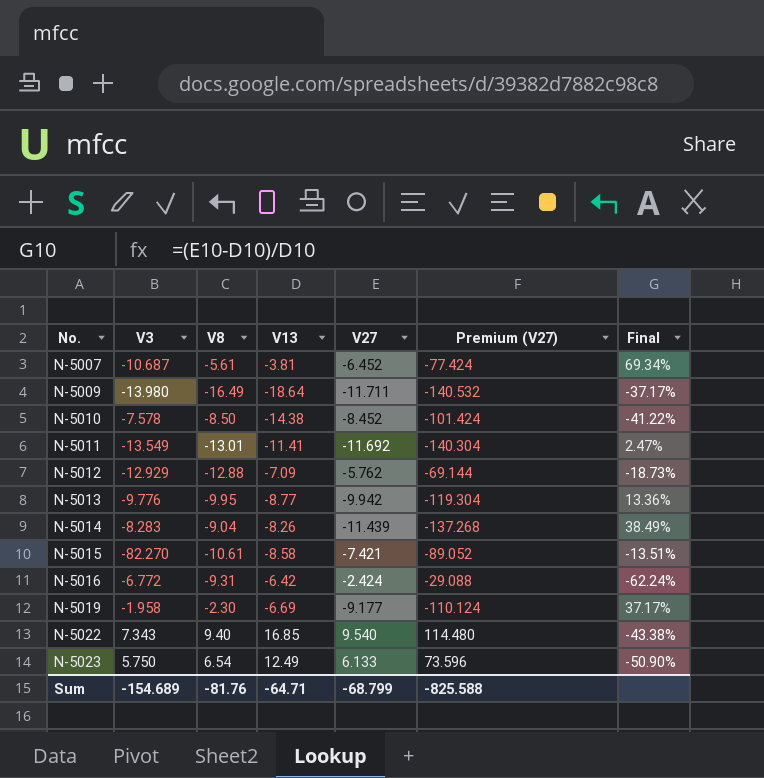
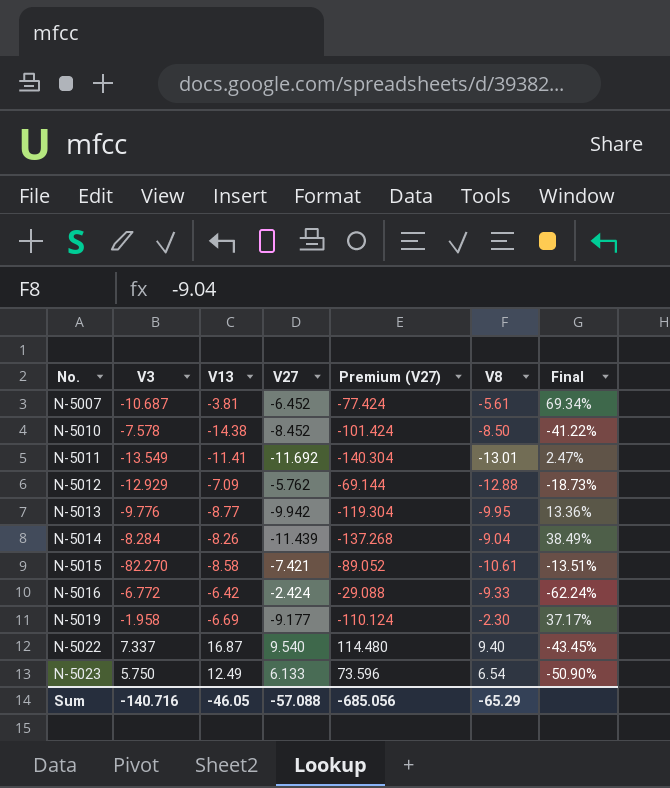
column V8 | position: 3 -> 6
row N-5009: -13.980 | -16.49 | -18.64 | -11.711 | -140.532 | -37.17% -> none
N-5014 | V3: -8.283 -> -8.284
N-5016 | V8: -9.31 -> -9.33
N-5022 | V3: 7.343 -> 7.337
N-5022 | V13: 16.85 -> 16.87
N-5022 | Final: -43.38% -> -43.45%
Sum | V3: -154.689 -> -140.716
Sum | V13: -64.71 -> -46.05
Sum | V27: -68.799 -> -57.088
Sum | Premium (V27): -825.588 -> -685.056
Sum | V8: -81.76 -> -65.29

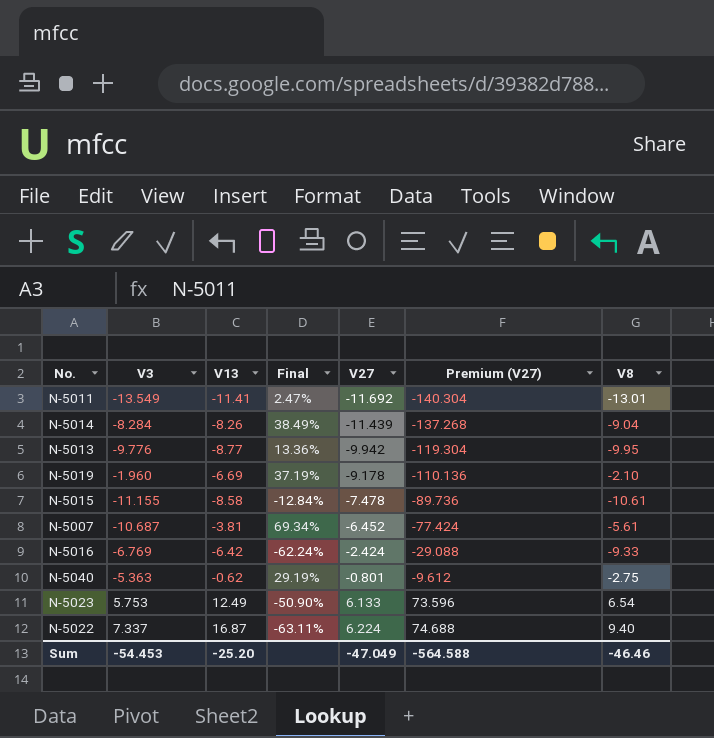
row order: No. ascending -> V27 ascending
column Final | position: 7 -> 4
row N-5010: -7.578 | -14.38 | -8.452 | -101.424 | -8.50 | -41.22% -> none
row N-5012: -12.929 | -7.09 | -5.762 | -69.144 | -12.88 | -18.73% -> none
N-5019 | V3: -1.958 -> -1.960
N-5019 | Final: 37.17% -> 37.19%
N-5019 | V27: -9.177 -> -9.178
N-5019 | Premium (V27): -110.124 -> -110.136
N-5019 | V8: -2.30 -> -2.10
N-5015 | V3: -82.270 -> -11.155
N-5015 | Final: -13.51% -> -12.84%
N-5015 | V27: -7.421 -> -7.478
N-5015 | Premium (V27): -89.052 -> -89.736
N-5016 | V3: -6.772 -> -6.769
row N-5040: none -> -5.363 | -0.62 | 29.19% | -0.801 | -9.612 | -2.75
N-5023 | V3: 5.750 -> 5.753
N-5022 | Final: -43.45% -> -63.11%
N-5022 | V27: 9.540 -> 6.224
N-5022 | Premium (V27): 114.480 -> 74.688
Sum | V3: -140.716 -> -54.453
Sum | V13: -46.05 -> -25.20
Sum | V27: -57.088 -> -47.049
Sum | Premium (V27): -685.056 -> -564.588
Sum | V8: -65.29 -> -46.46

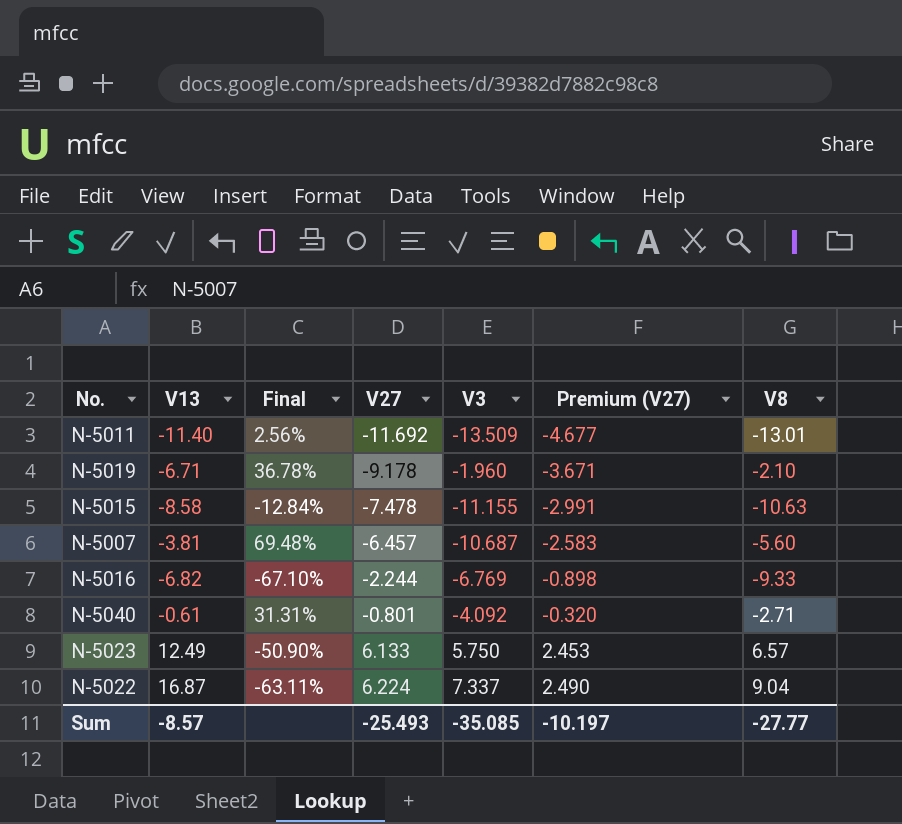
column V3 | position: 2 -> 5
column Premium (V27) | formula: [V27] * 12 -> [V27] * 0.4
row N-5014: -8.284 | -8.26 | 38.49% | -11.439 | -137.268 | -9.04 -> none
row N-5013: -9.776 | -8.77 | 13.36% | -9.942 | -119.304 | -9.95 -> none
N-5011 | V13: -11.41 -> -11.40
N-5011 | Final: 2.47% -> 2.56%
N-5011 | V3: -13.549 -> -13.509
N-5019 | V13: -6.69 -> -6.71
N-5019 | Final: 37.19% -> 36.78%
N-5015 | V8: -10.61 -> -10.63
N-5007 | Final: 69.34% -> 69.48%
N-5007 | V27: -6.452 -> -6.457
N-5007 | V8: -5.61 -> -5.60
N-5016 | V13: -6.42 -> -6.82
N-5016 | Final: -62.24% -> -67.10%
N-5016 | V27: -2.424 -> -2.244
N-5040 | V13: -0.62 -> -0.61
N-5040 | Final: 29.19% -> 31.31%
N-5040 | V3: -5.363 -> -4.092
N-5040 | V8: -2.75 -> -2.71
N-5023 | V3: 5.753 -> 5.750
N-5023 | V8: 6.54 -> 6.57
N-5022 | V8: 9.40 -> 9.04
Sum | V13: -25.20 -> -8.57
Sum | V27: -47.049 -> -25.493
Sum | V3: -54.453 -> -35.085
Sum | Premium (V27): -564.588 -> -10.197
Sum | V8: -46.46 -> -27.77

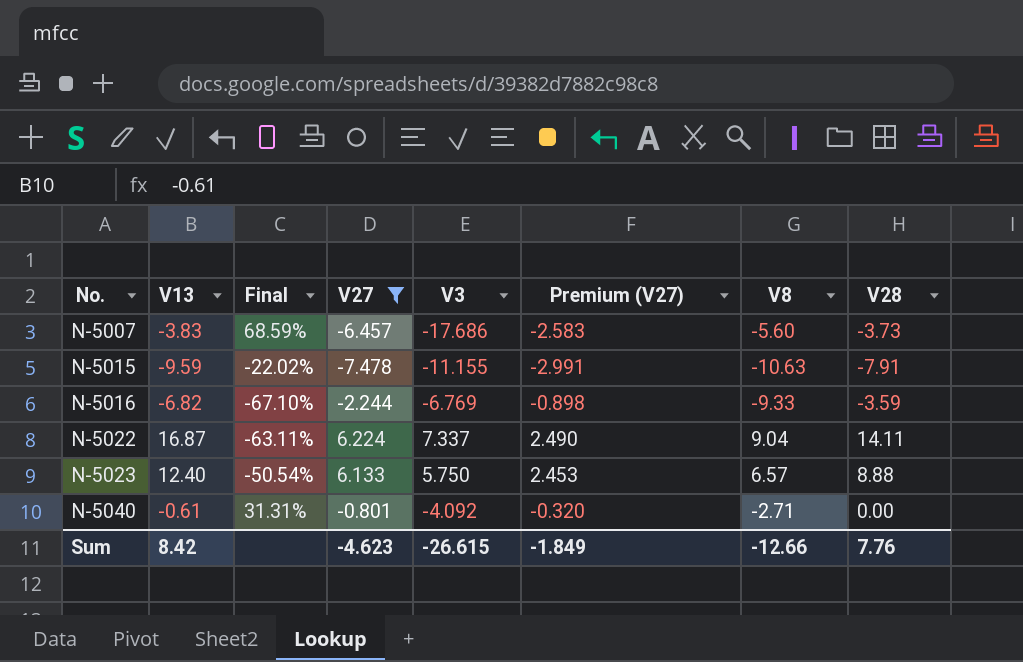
filter: none -> V27 >= -7.478
row order: V27 ascending -> No. ascending
column V28 | position: none -> 8
N-5007 | V13: -3.81 -> -3.83
N-5007 | Final: 69.48% -> 68.59%
N-5007 | V3: -10.687 -> -17.686
N-5015 | V13: -8.58 -> -9.59
N-5015 | Final: -12.84% -> -22.02%
N-5023 | V13: 12.49 -> 12.40
N-5023 | Final: -50.90% -> -50.54%
Sum | V13: -8.57 -> 8.42
Sum | V27: -25.493 -> -4.623
Sum | V3: -35.085 -> -26.615
Sum | Premium (V27): -10.197 -> -1.849
Sum | V8: -27.77 -> -12.66

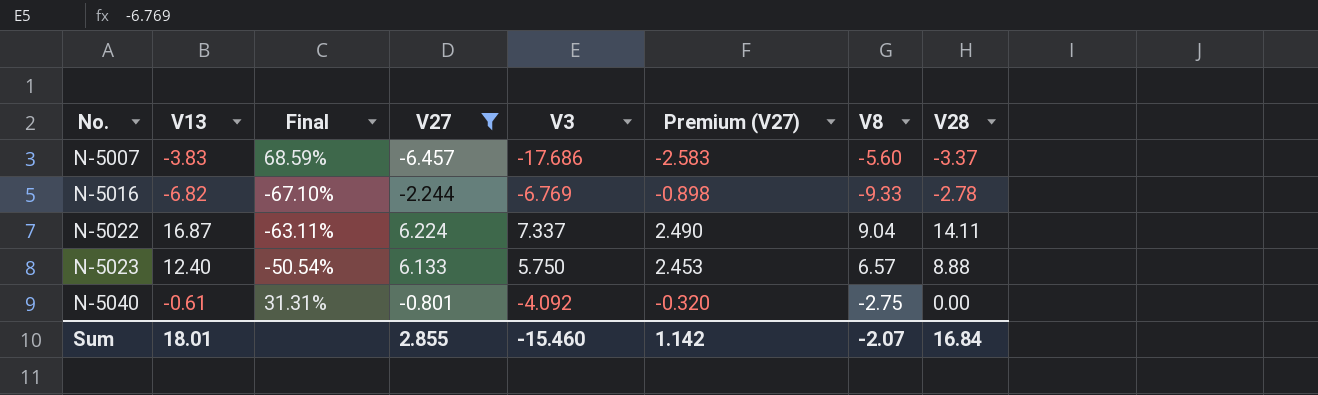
row N-5015: -9.59 | -22.02% | -7.478 | -11.155 | -2.991 | -10.63 | -7.91 -> none
N-5007 | V28: -3.73 -> -3.37
N-5016 | V28: -3.59 -> -2.78
N-5040 | V8: -2.71 -> -2.75
Sum | V13: 8.42 -> 18.01
Sum | V27: -4.623 -> 2.855
Sum | V3: -26.615 -> -15.460
Sum | Premium (V27): -1.849 -> 1.142
Sum | V8: -12.66 -> -2.07
Sum | V28: 7.76 -> 16.84

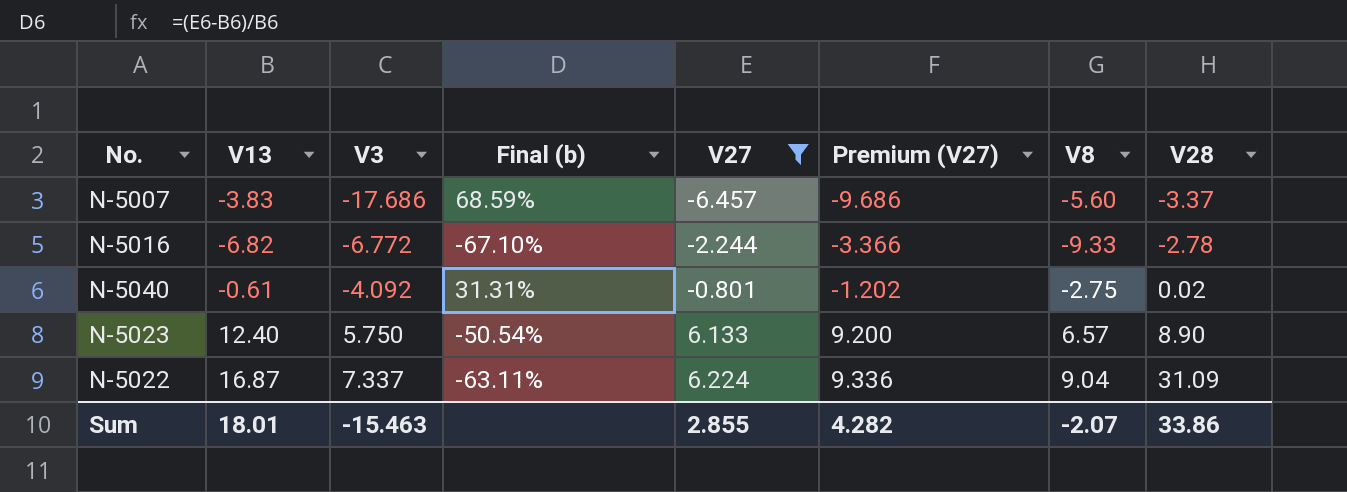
row order: No. ascending -> V3 ascending
column V3 | position: 5 -> 3
column name: Final -> Final (b)
column Premium (V27) | formula: [V27] * 0.4 -> [V27] * 1.5
N-5016 | V3: -6.769 -> -6.772
N-5040 | V28: 0.00 -> 0.02
N-5023 | V28: 8.88 -> 8.90
N-5022 | V28: 14.11 -> 31.09
Sum | V3: -15.460 -> -15.463
Sum | Premium (V27): 1.142 -> 4.282
Sum | V28: 16.84 -> 33.86

